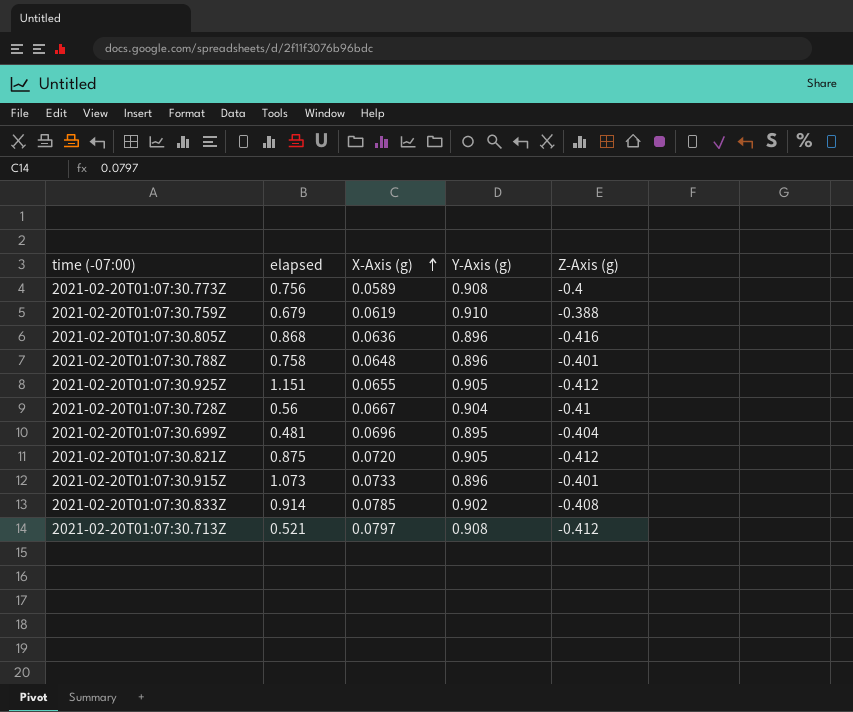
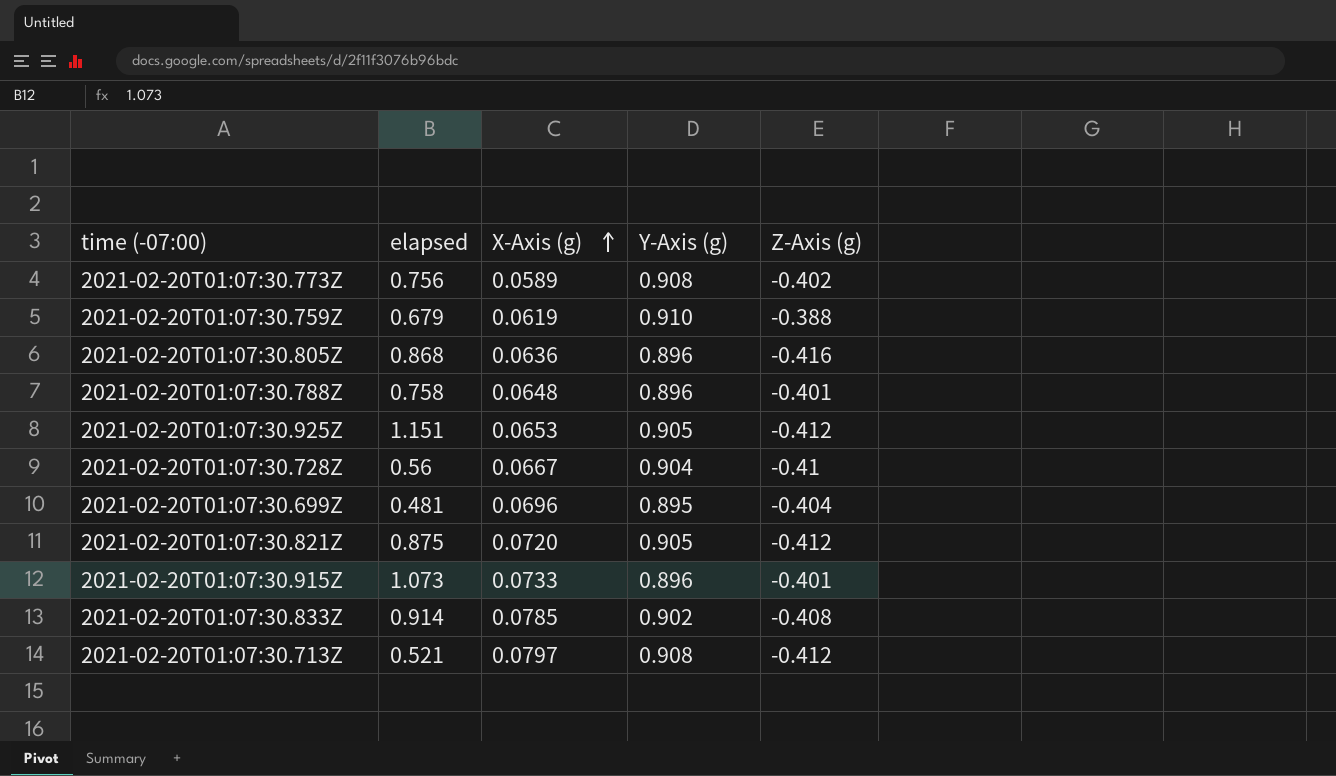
2021-02-20T01:07:30.773Z | Z-Axis (g): -0.4 -> -0.402
2021-02-20T01:07:30.925Z | X-Axis (g): 0.0655 -> 0.0653

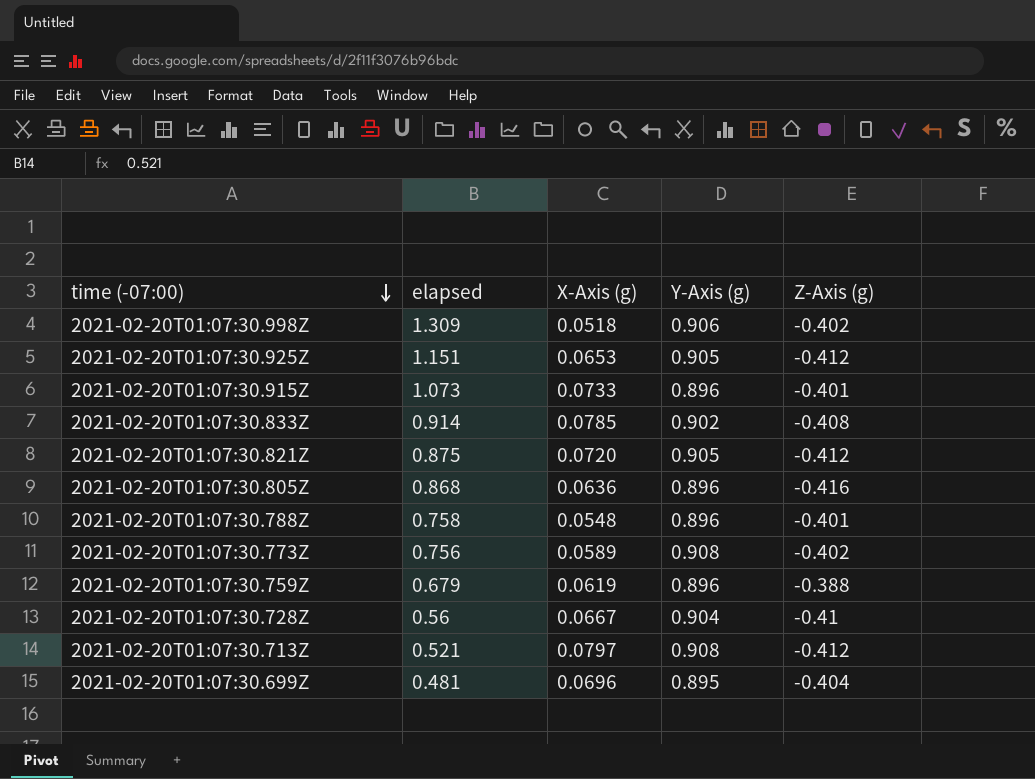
row order: X-Axis (g) ascending -> time (-07:00) descending
row 2021-02-20T01:07:30.998Z: none -> 1.309 | 0.0518 | 0.906 | -0.402
2021-02-20T01:07:30.788Z | X-Axis (g): 0.0648 -> 0.0548
2021-02-20T01:07:30.759Z | Y-Axis (g): 0.910 -> 0.896

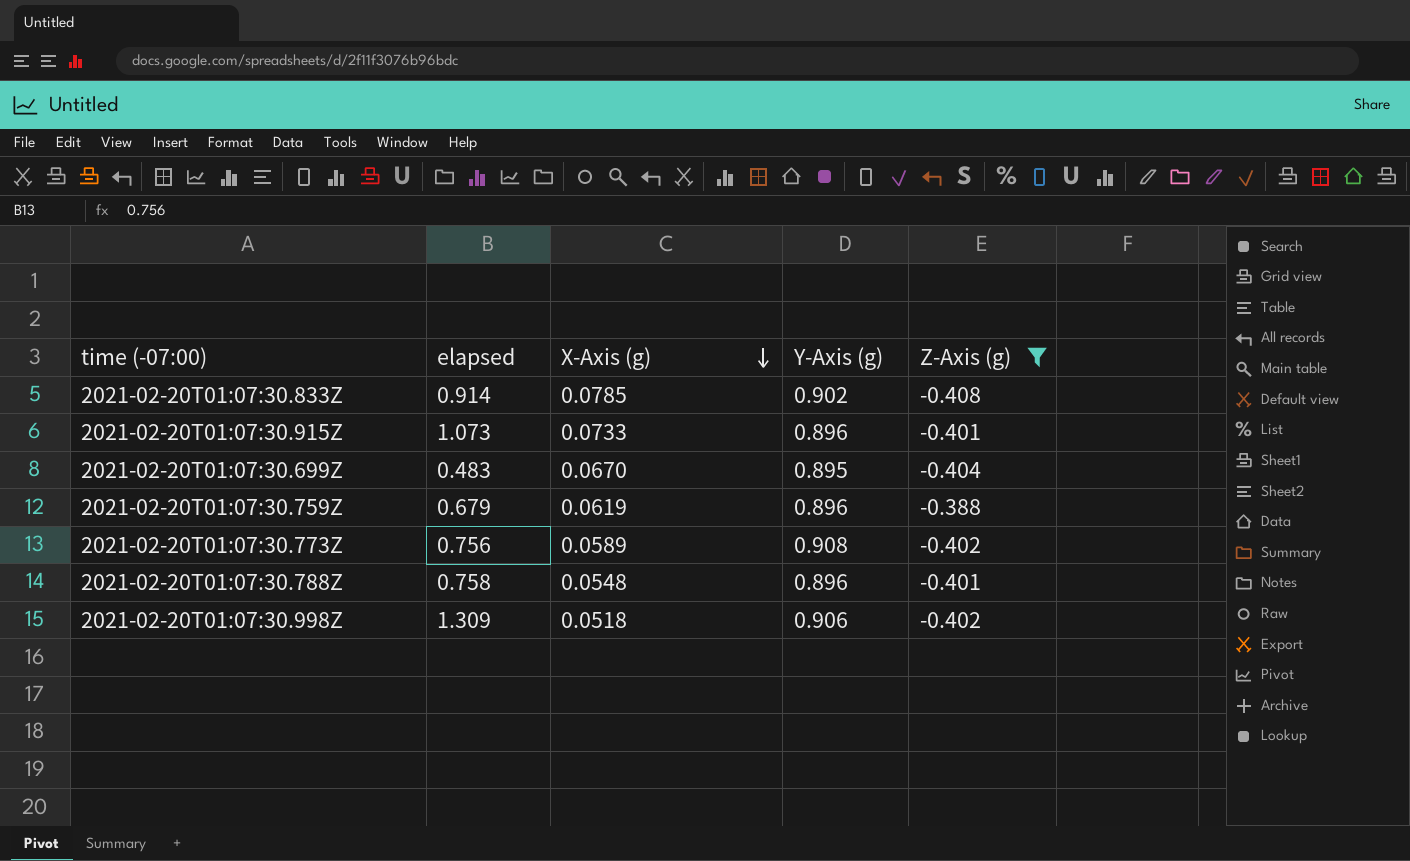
filter: none -> Z-Axis (g) >= -0.408
row order: time (-07:00) descending -> X-Axis (g) descending
2021-02-20T01:07:30.699Z | elapsed: 0.481 -> 0.483
2021-02-20T01:07:30.699Z | X-Axis (g): 0.0696 -> 0.0670

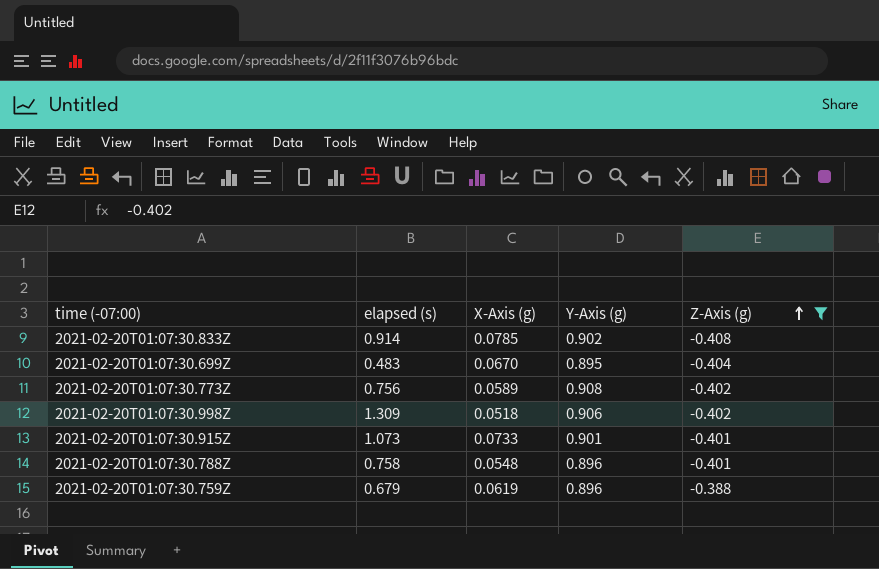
row order: X-Axis (g) descending -> Z-Axis (g) ascending
column name: elapsed -> elapsed (s)
2021-02-20T01:07:30.915Z | Y-Axis (g): 0.896 -> 0.901

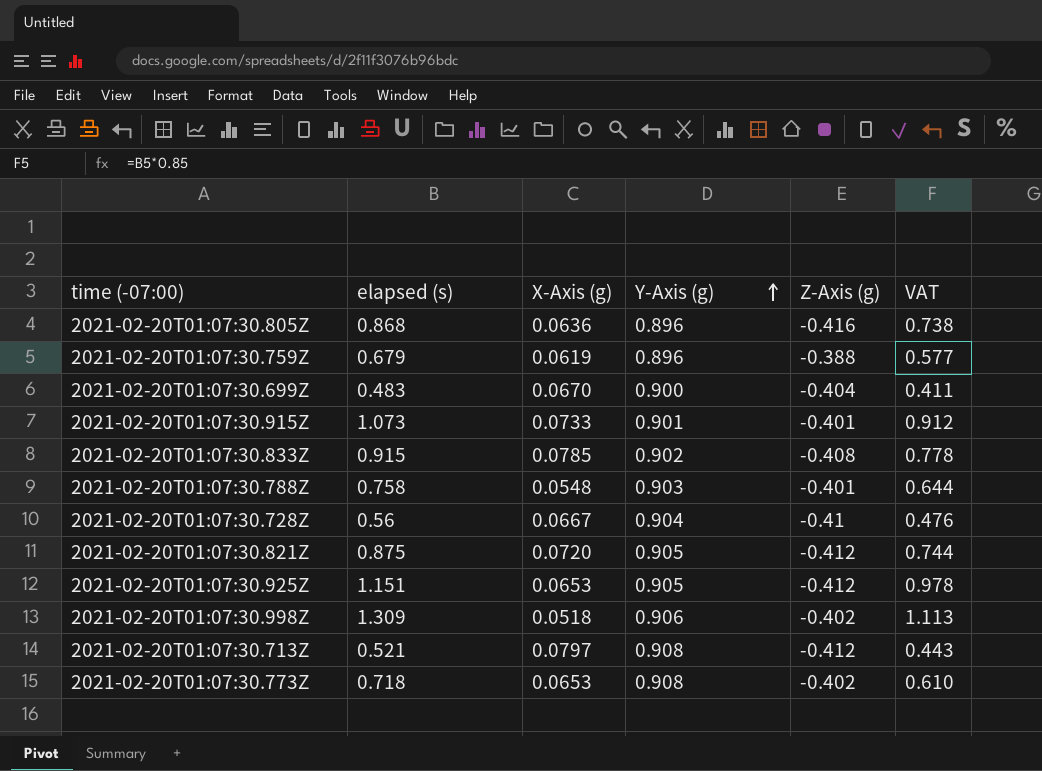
filter: Z-Axis (g) >= -0.408 -> none
row order: Z-Axis (g) ascending -> Y-Axis (g) ascending
column VAT | formula: none -> [elapsed (s)] * 0.85
2021-02-20T01:07:30.699Z | Y-Axis (g): 0.895 -> 0.900
2021-02-20T01:07:30.833Z | elapsed (s): 0.914 -> 0.915
2021-02-20T01:07:30.788Z | Y-Axis (g): 0.896 -> 0.903
2021-02-20T01:07:30.773Z | elapsed (s): 0.756 -> 0.718
2021-02-20T01:07:30.773Z | X-Axis (g): 0.0589 -> 0.0653

